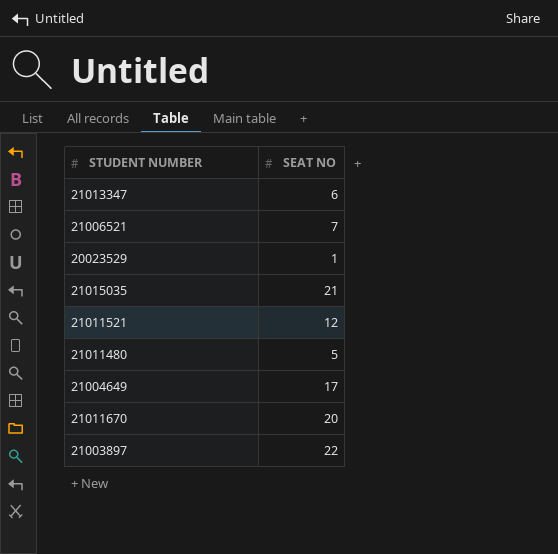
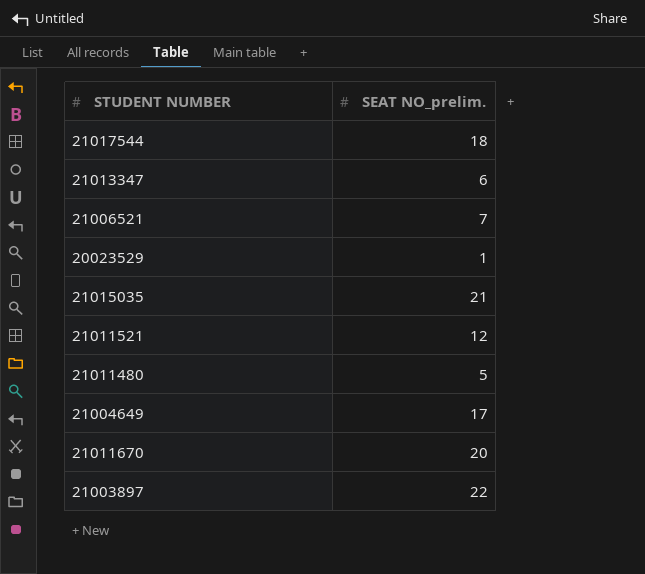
column name: SEAT NO -> SEAT NO_prelim.
row 21017544: none -> 18

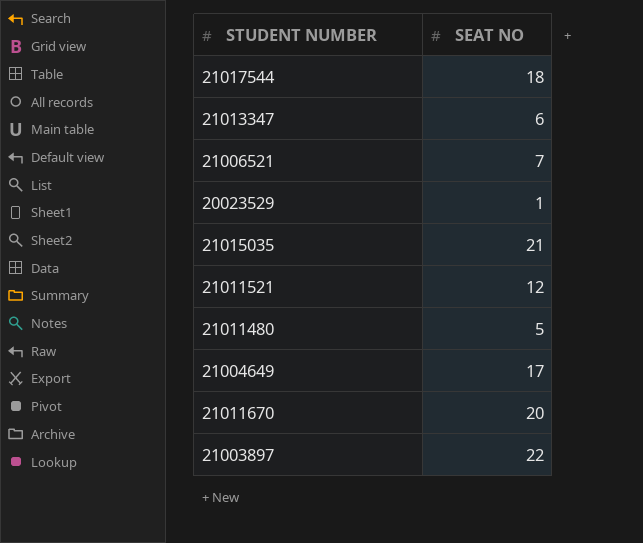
column name: SEAT NO_prelim. -> SEAT NO

